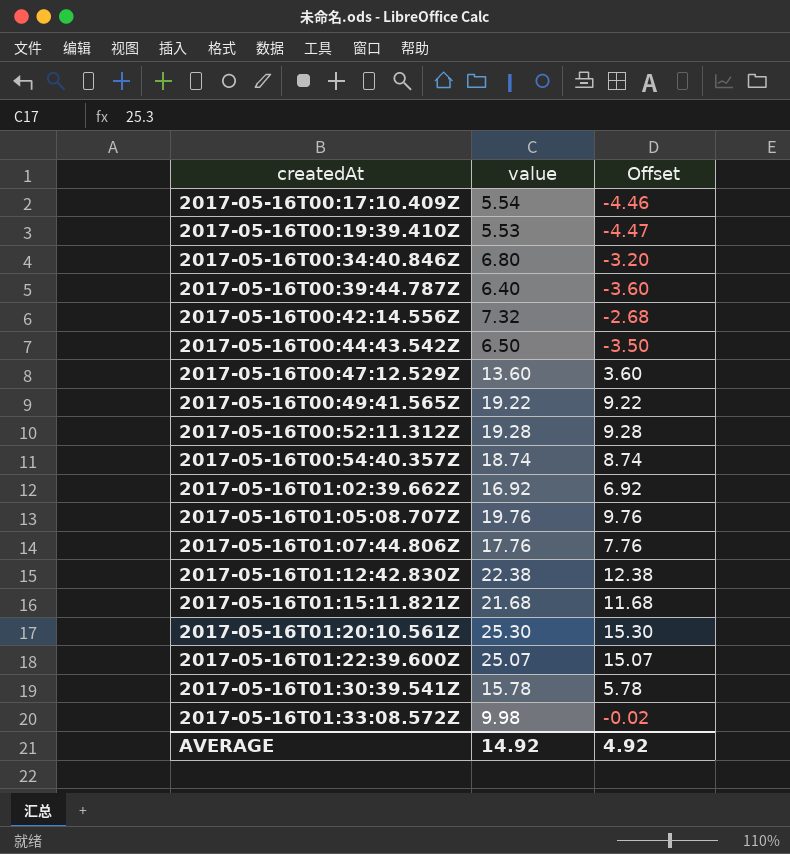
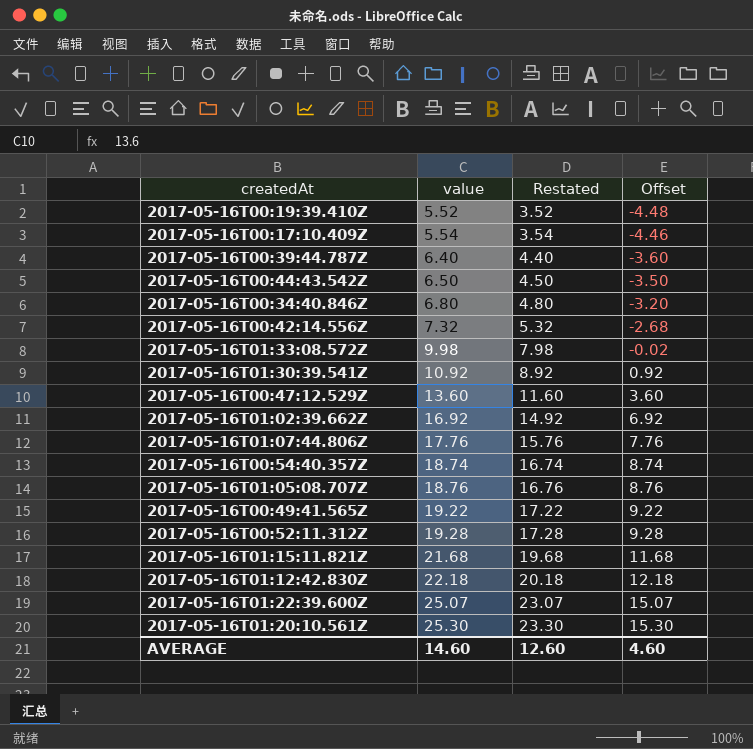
row order: createdAt ascending -> value ascending
column Restated | formula: none -> [value] - 2
2017-05-16T00:19:39.410Z | value: 5.53 -> 5.52
2017-05-16T00:19:39.410Z | Offset: -4.47 -> -4.48
2017-05-16T01:30:39.541Z | value: 15.78 -> 10.92
2017-05-16T01:30:39.541Z | Offset: 5.78 -> 0.92
2017-05-16T01:05:08.707Z | value: 19.76 -> 18.76
2017-05-16T01:05:08.707Z | Offset: 9.76 -> 8.76
2017-05-16T01:12:42.830Z | value: 22.38 -> 22.18
2017-05-16T01:12:42.830Z | Offset: 12.38 -> 12.18
AVERAGE | value: 14.92 -> 14.60
AVERAGE | Offset: 4.92 -> 4.60

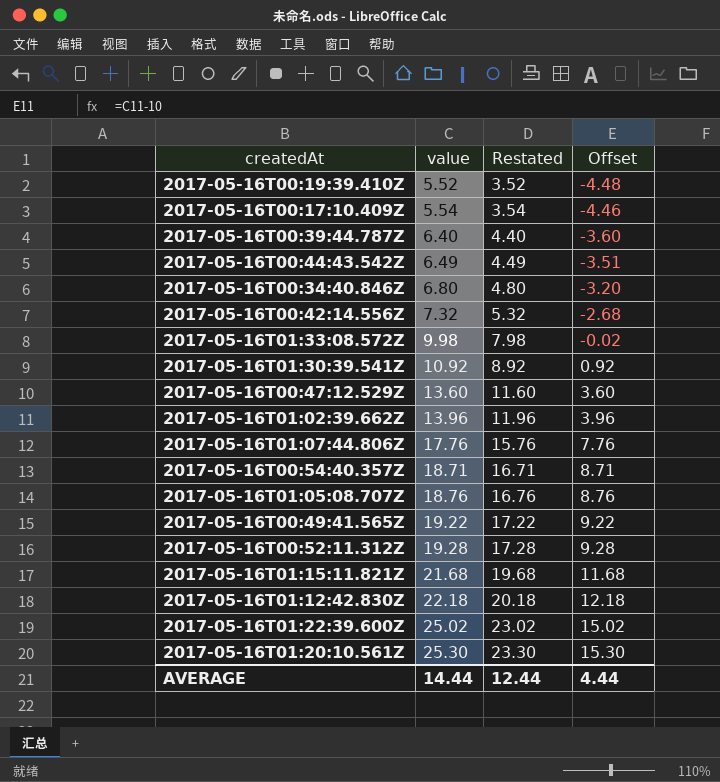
2017-05-16T00:44:43.542Z | value: 6.50 -> 6.49
2017-05-16T00:44:43.542Z | Restated: 4.50 -> 4.49
2017-05-16T00:44:43.542Z | Offset: -3.50 -> -3.51
2017-05-16T01:02:39.662Z | value: 16.92 -> 13.96
2017-05-16T01:02:39.662Z | Restated: 14.92 -> 11.96
2017-05-16T01:02:39.662Z | Offset: 6.92 -> 3.96
2017-05-16T00:54:40.357Z | value: 18.74 -> 18.71
2017-05-16T00:54:40.357Z | Restated: 16.74 -> 16.71
2017-05-16T00:54:40.357Z | Offset: 8.74 -> 8.71
2017-05-16T01:22:39.600Z | value: 25.07 -> 25.02
2017-05-16T01:22:39.600Z | Restated: 23.07 -> 23.02
2017-05-16T01:22:39.600Z | Offset: 15.07 -> 15.02
AVERAGE | value: 14.60 -> 14.44
AVERAGE | Restated: 12.60 -> 12.44
AVERAGE | Offset: 4.60 -> 4.44

